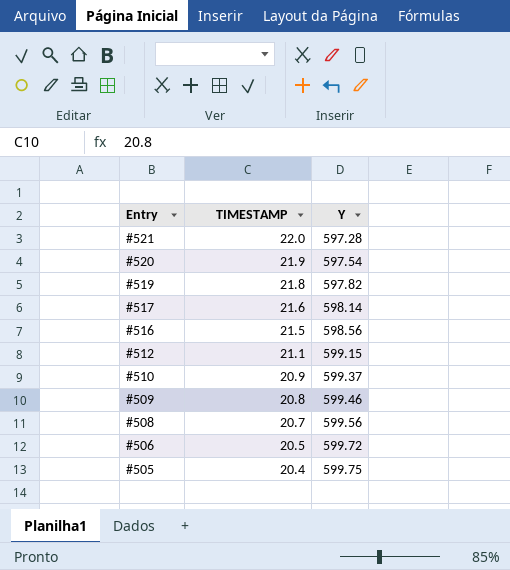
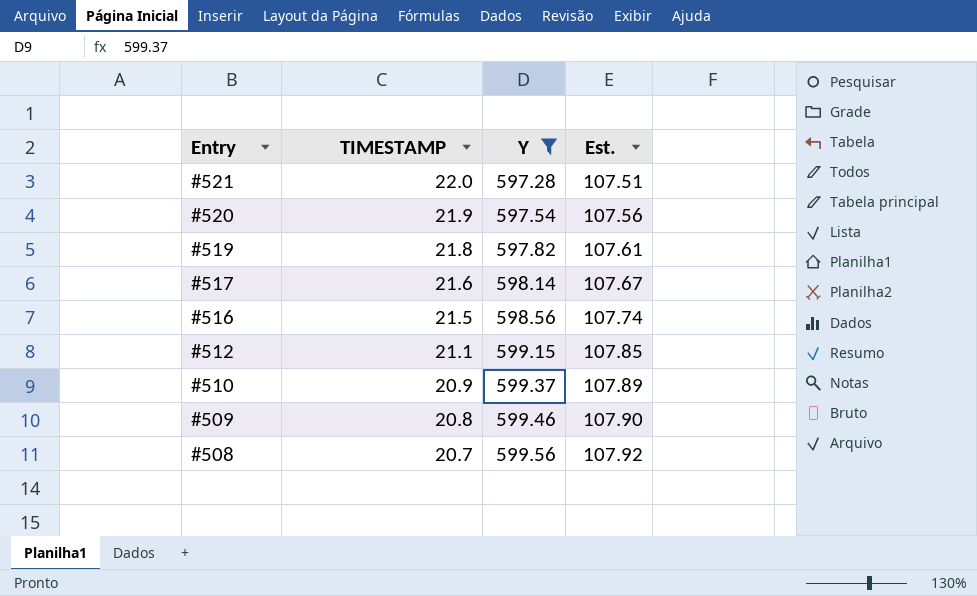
filter: none -> Y <= 599.56
column Est. | formula: none -> [Y] * 0.18

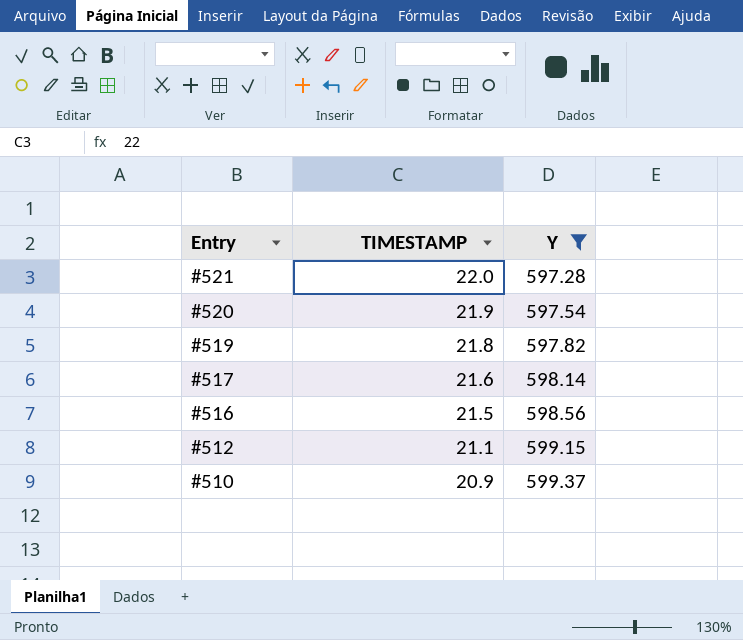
column Est. | formula: [Y] * 0.18 -> none
row #509: 20.8 | 599.46 | 107.90 -> none
row #508: 20.7 | 599.56 | 107.92 -> none

